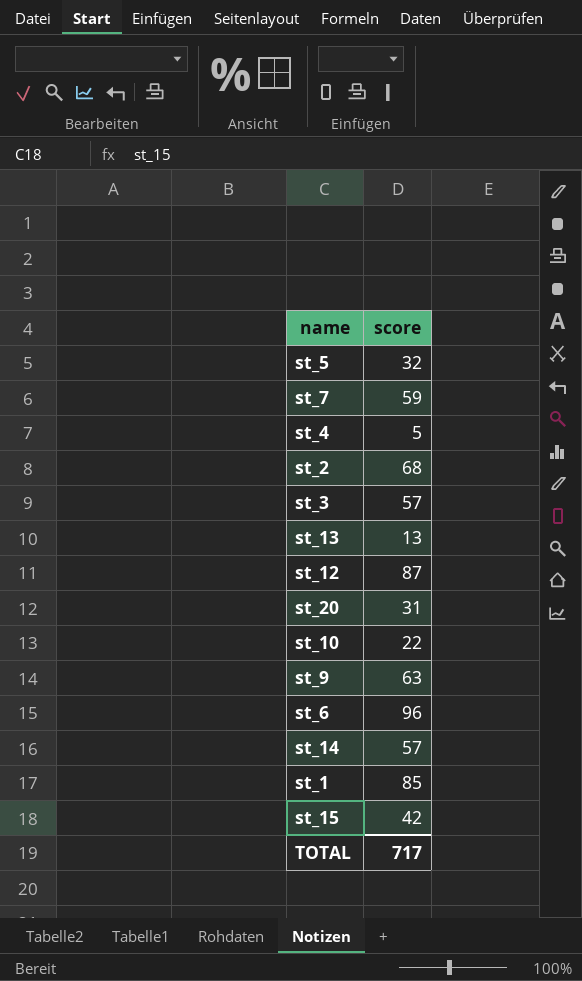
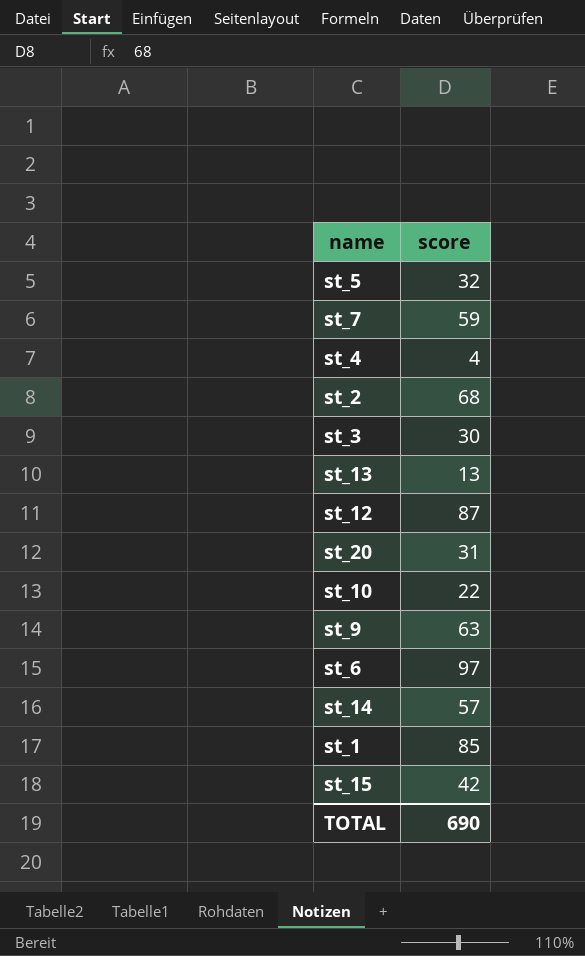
st_4 | score: 5 -> 4
st_3 | score: 57 -> 30
st_6 | score: 96 -> 97
TOTAL | score: 717 -> 690

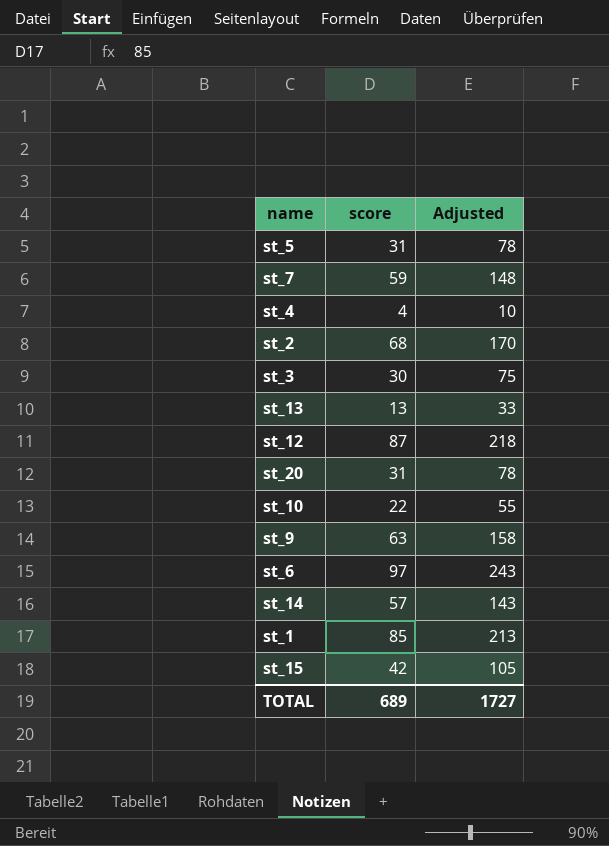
column Adjusted | formula: none -> [score] * 2.5
st_5 | score: 32 -> 31
TOTAL | score: 690 -> 689

